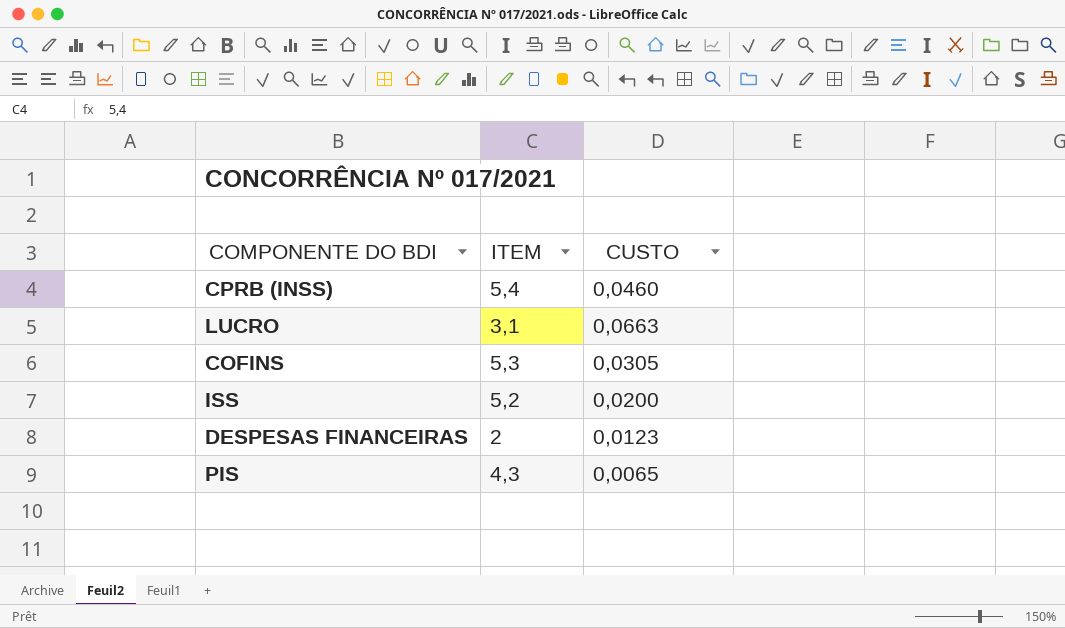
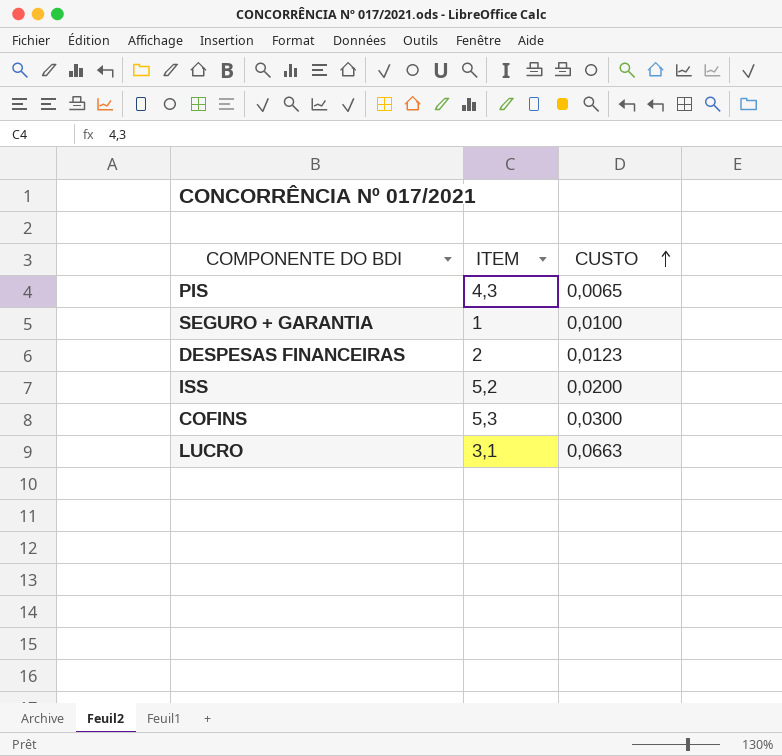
row order: none -> CUSTO ascending
row CPRB (INSS): 5,4 | 0,0460 -> none
row SEGURO + GARANTIA: none -> 1 | 0,0100
COFINS | CUSTO: 0,0305 -> 0,0300

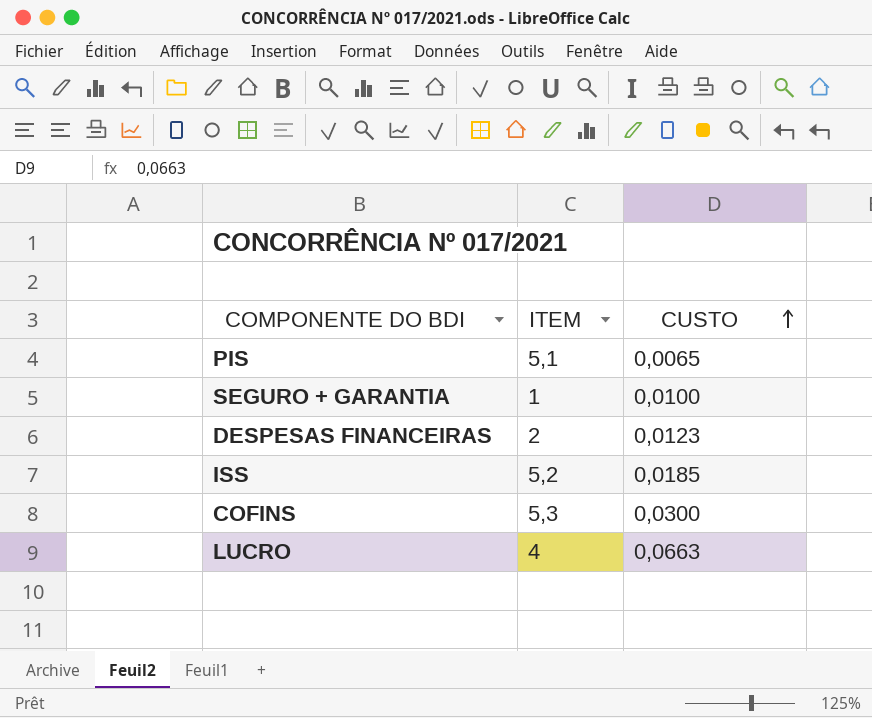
PIS | ITEM: 4,3 -> 5,1
ISS | CUSTO: 0,0200 -> 0,0185
LUCRO | ITEM: 3,1 -> 4

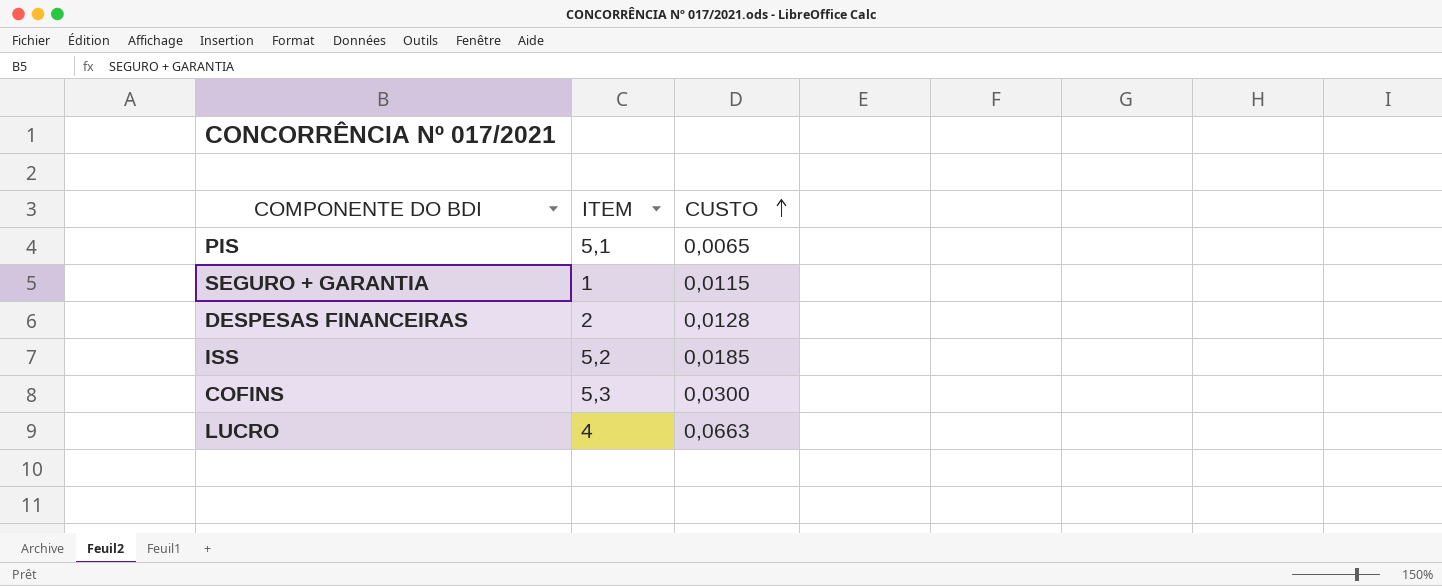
SEGURO + GARANTIA | CUSTO: 0,0100 -> 0,0115
DESPESAS FINANCEIRAS | CUSTO: 0,0123 -> 0,0128

